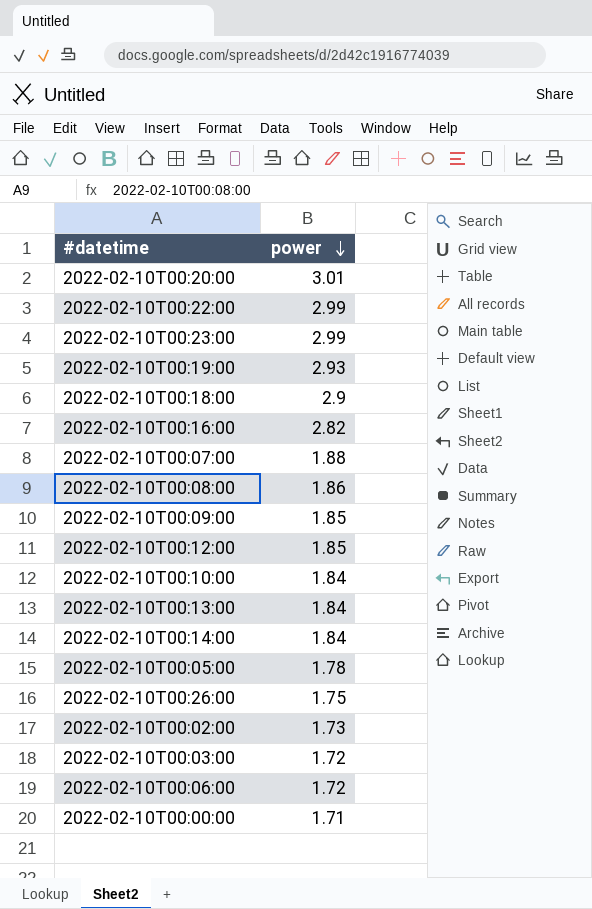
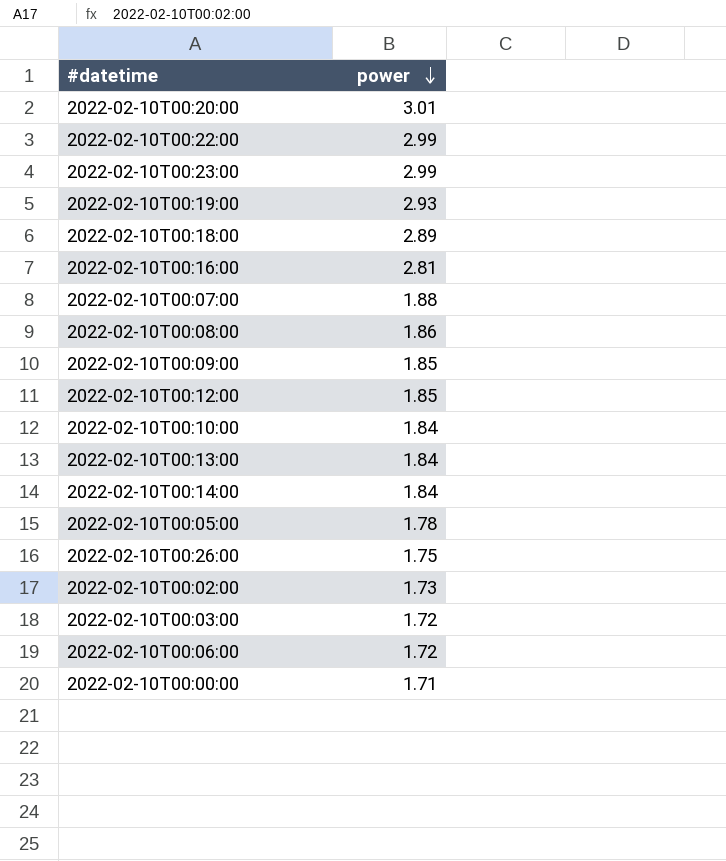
2022-02-10T00:18:00 | power: 2.9 -> 2.89
2022-02-10T00:16:00 | power: 2.82 -> 2.81

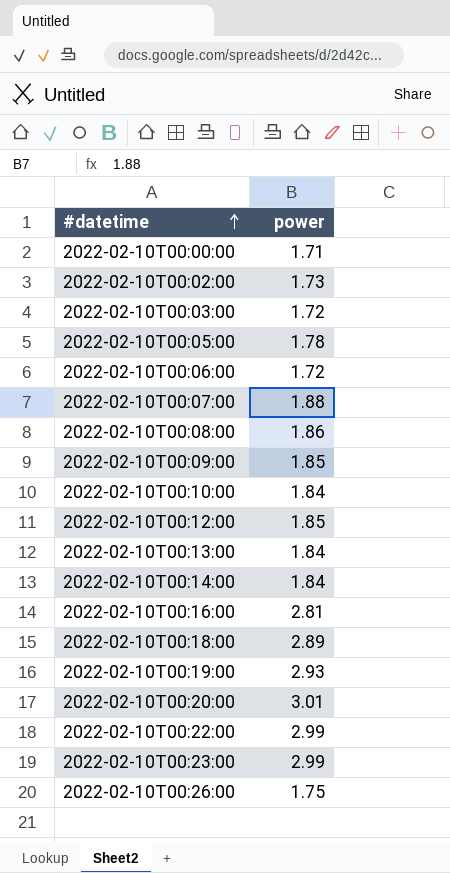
row order: power descending -> #datetime ascending

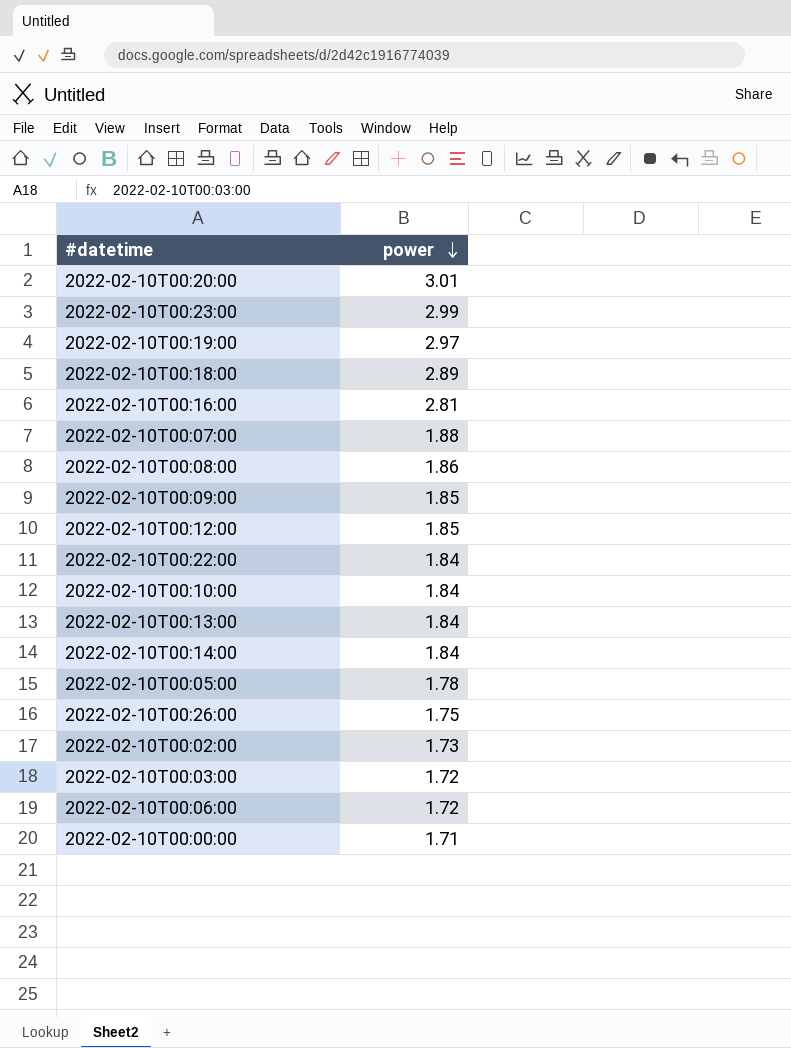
row order: #datetime ascending -> power descending
2022-02-10T00:19:00 | power: 2.93 -> 2.97
2022-02-10T00:22:00 | power: 2.99 -> 1.84

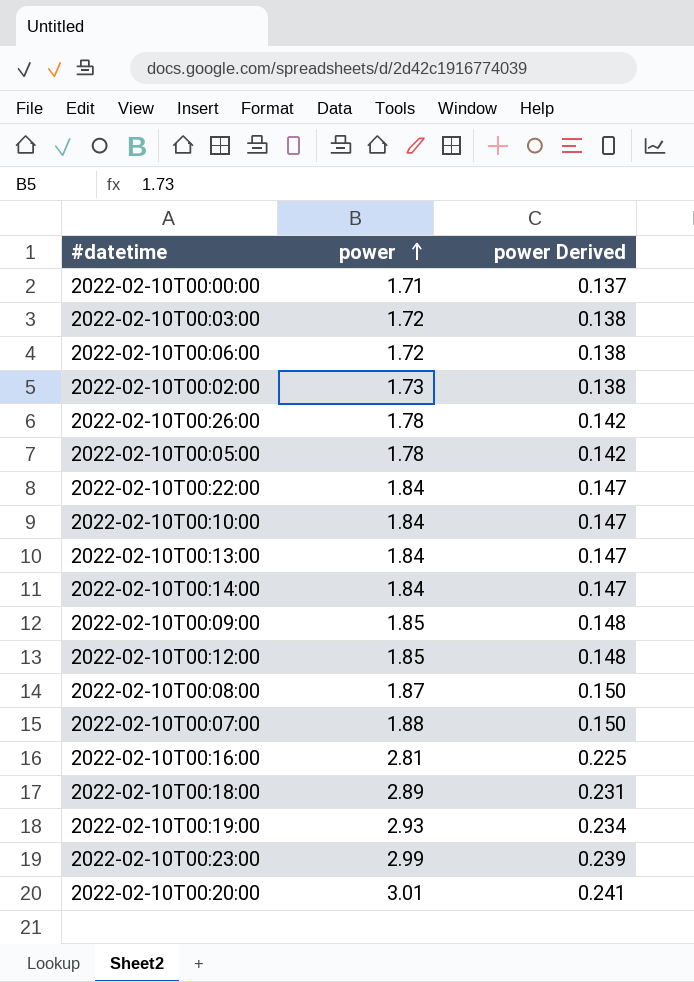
row order: power descending -> power ascending
column power Derived | formula: none -> [power] * 0.08
2022-02-10T00:26:00 | power: 1.75 -> 1.78
2022-02-10T00:08:00 | power: 1.86 -> 1.87
2022-02-10T00:19:00 | power: 2.97 -> 2.93

